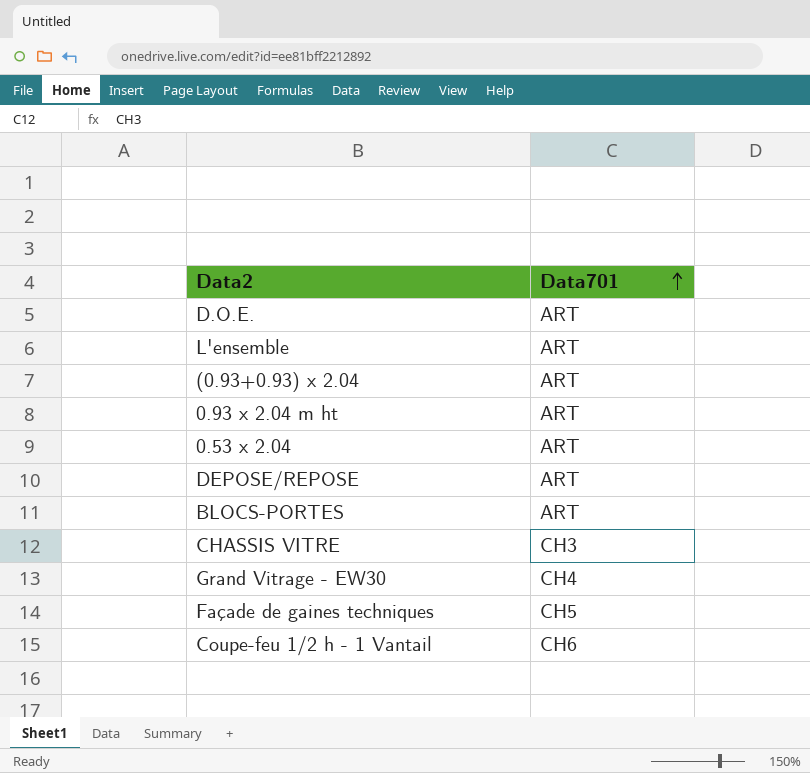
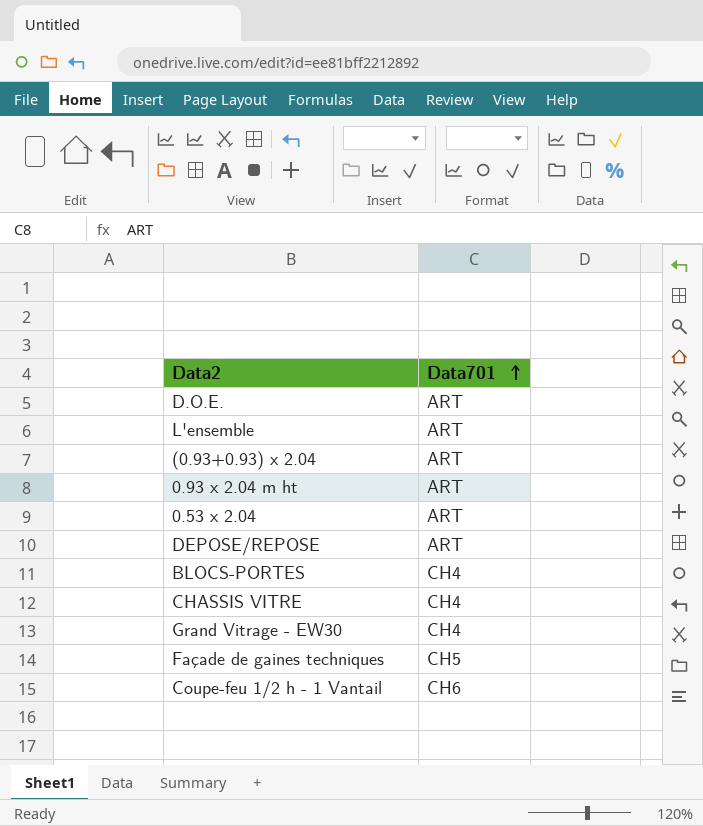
BLOCS-PORTES | Data701: ART -> CH4
CHASSIS VITRE | Data701: CH3 -> CH4

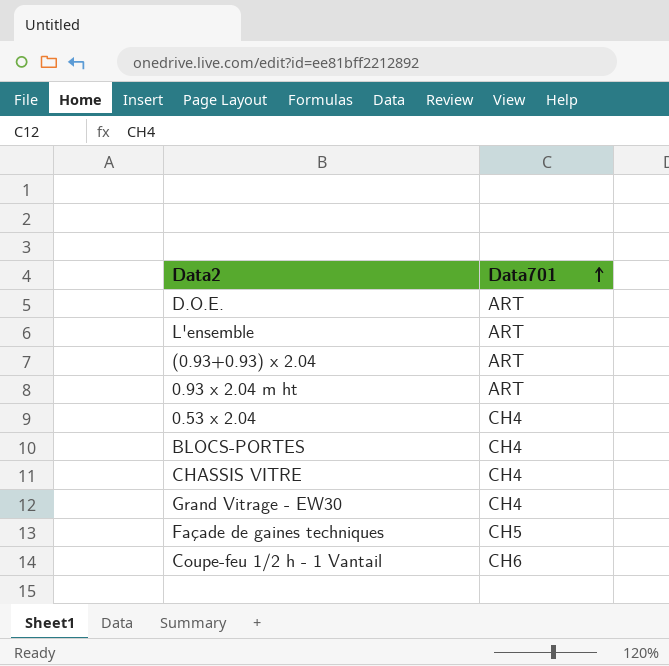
row DEPOSE/REPOSE: ART -> none
0.53 x 2.04 | Data701: ART -> CH4

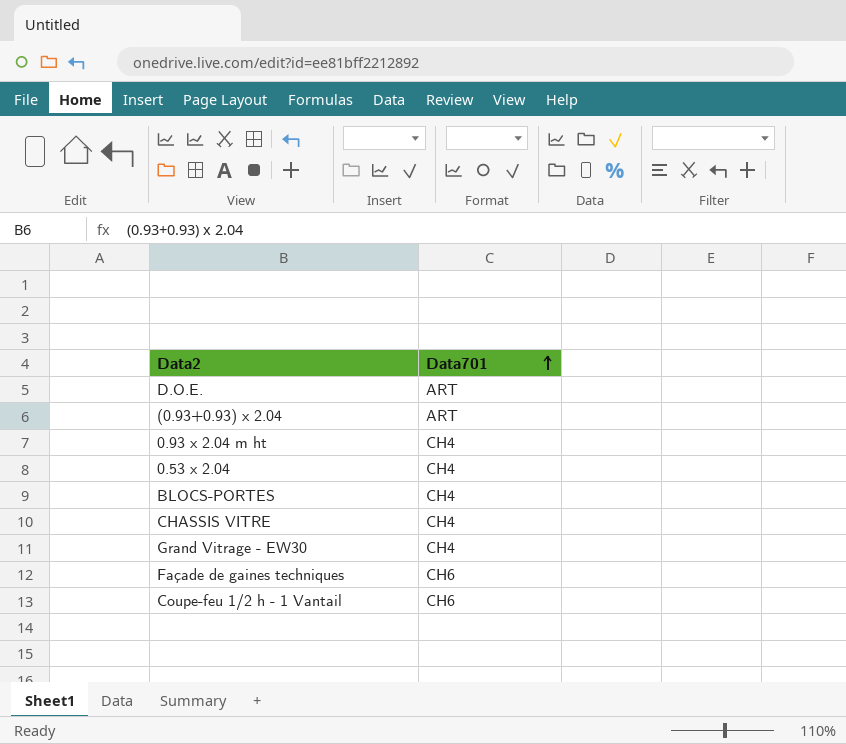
row L'ensemble: ART -> none
0.93 x 2.04 m ht | Data701: ART -> CH4
Façade de gaines techniques | Data701: CH5 -> CH6

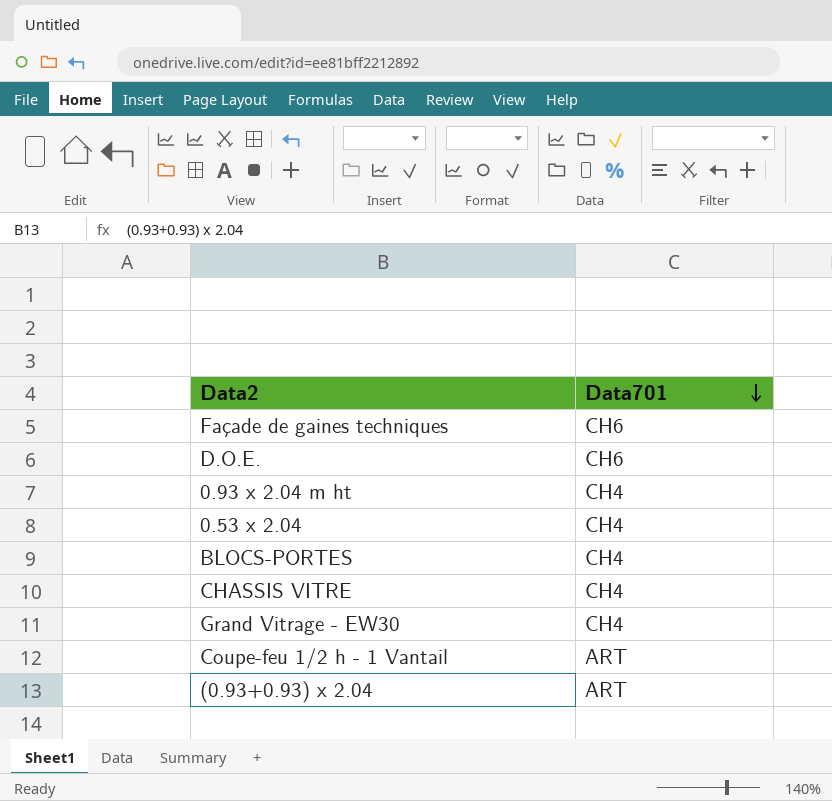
row order: Data701 ascending -> Data701 descending
D.O.E. | Data701: ART -> CH6
Coupe-feu 1/2 h - 1 Vantail | Data701: CH6 -> ART

